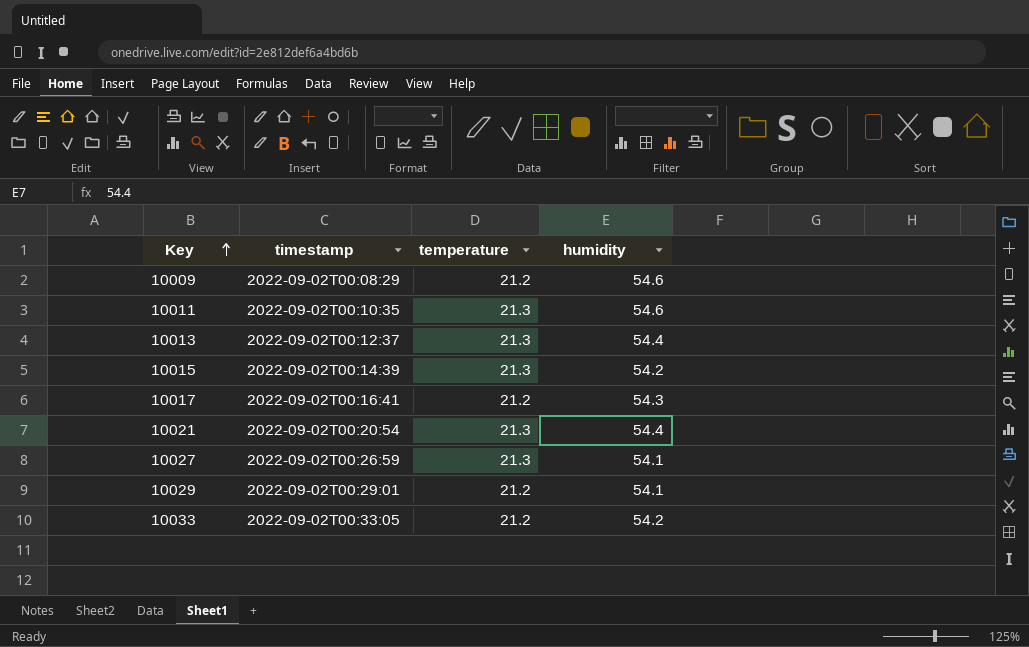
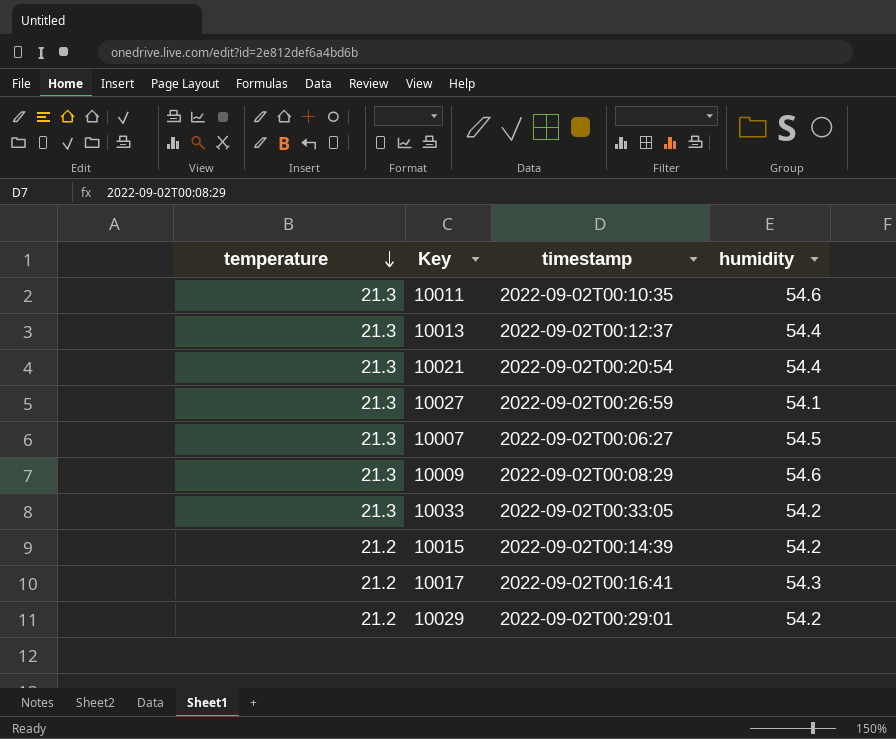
row order: Key ascending -> temperature descending
column temperature | position: 3 -> 1
row 10007: none -> 21.3 | 2022-09-02T00:06:27 | 54.5
10009 | temperature: 21.2 -> 21.3
10033 | temperature: 21.2 -> 21.3
10015 | temperature: 21.3 -> 21.2
10029 | humidity: 54.1 -> 54.2

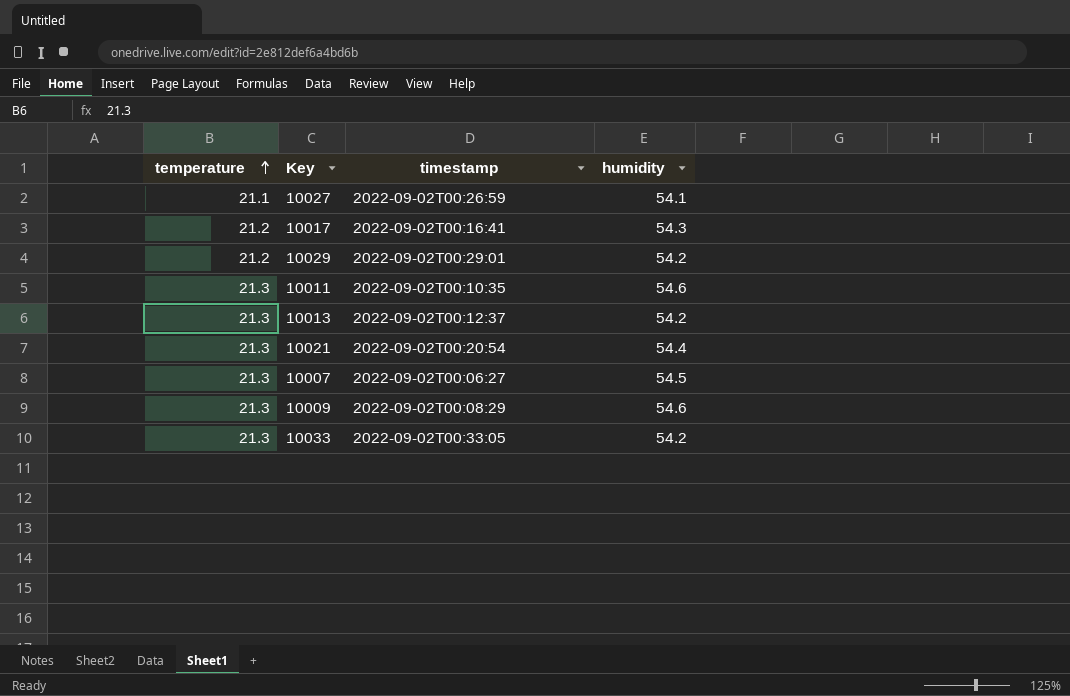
row order: temperature descending -> temperature ascending
row 10015: 21.2 | 2022-09-02T00:14:39 | 54.2 -> none
10027 | temperature: 21.3 -> 21.1
10013 | humidity: 54.4 -> 54.2

